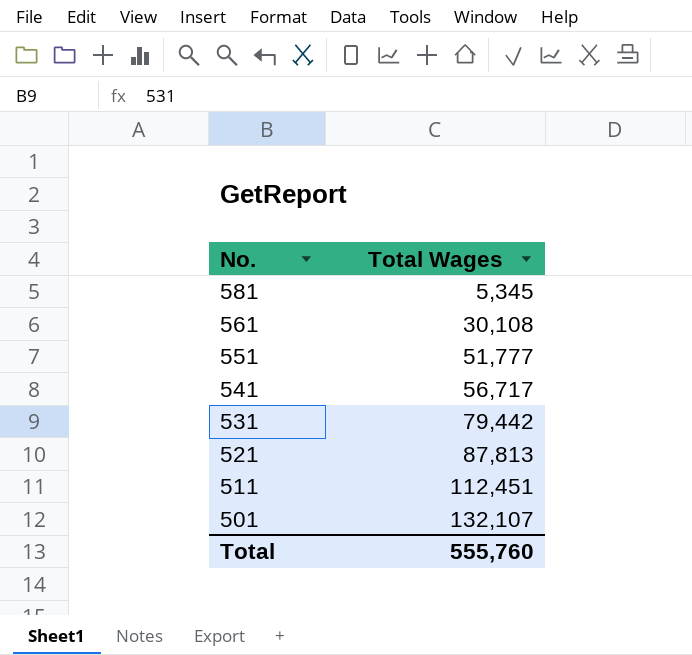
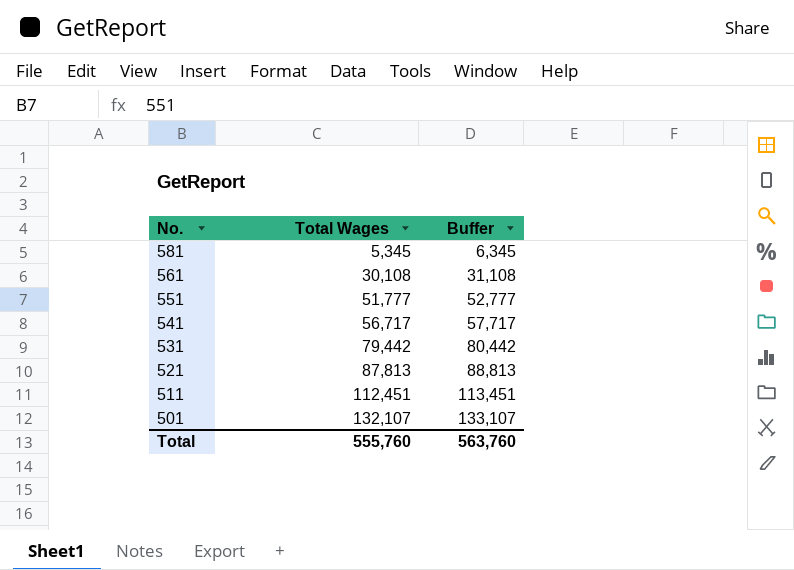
column Buffer | formula: none -> [Total Wages] + 1000

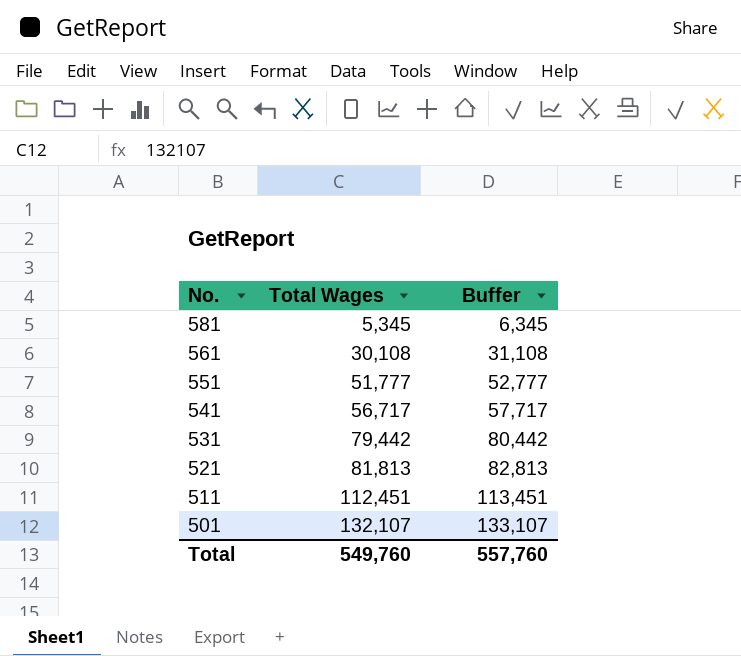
521 | Total Wages: 87,813 -> 81,813
521 | Buffer: 88,813 -> 82,813
Total | Total Wages: 555,760 -> 549,760
Total | Buffer: 563,760 -> 557,760

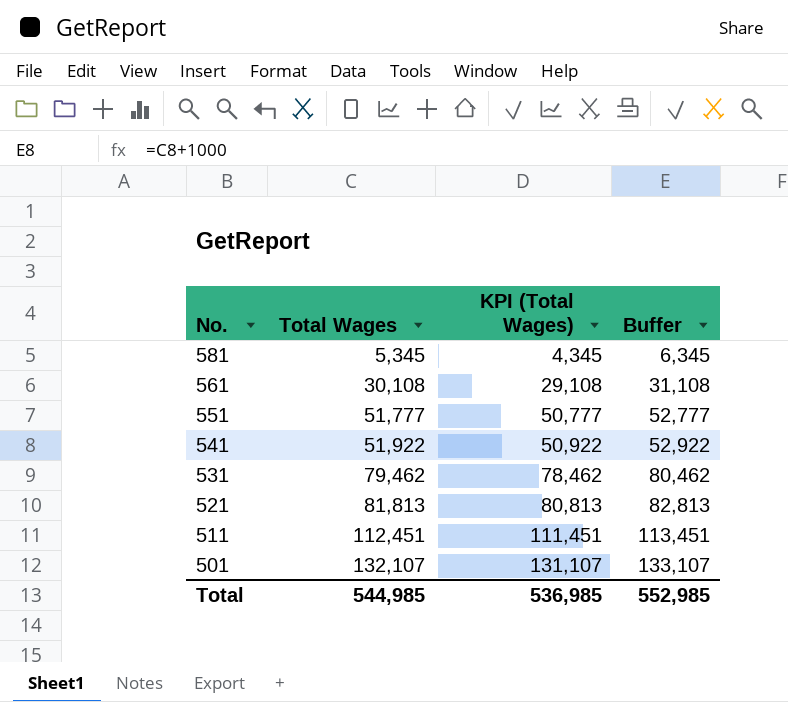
column KPI (Total Wages) | formula: none -> [Total Wages] - 1000
541 | Total Wages: 56,717 -> 51,922
541 | Buffer: 57,717 -> 52,922
531 | Total Wages: 79,442 -> 79,462
531 | Buffer: 80,442 -> 80,462
Total | Total Wages: 549,760 -> 544,985
Total | Buffer: 557,760 -> 552,985

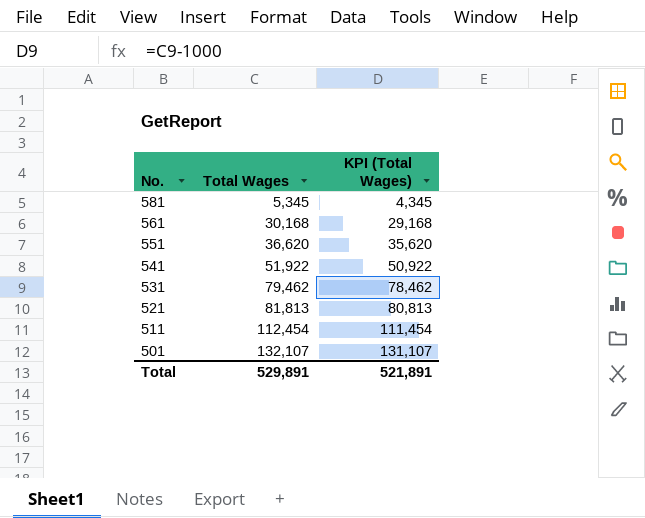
column Buffer | formula: [Total Wages] + 1000 -> none
561 | Total Wages: 30,108 -> 30,168
561 | KPI (Total Wages): 29,108 -> 29,168
551 | Total Wages: 51,777 -> 36,620
551 | KPI (Total Wages): 50,777 -> 35,620
511 | Total Wages: 112,451 -> 112,454
511 | KPI (Total Wages): 111,451 -> 111,454
Total | Total Wages: 544,985 -> 529,891
Total | KPI (Total Wages): 536,985 -> 521,891

